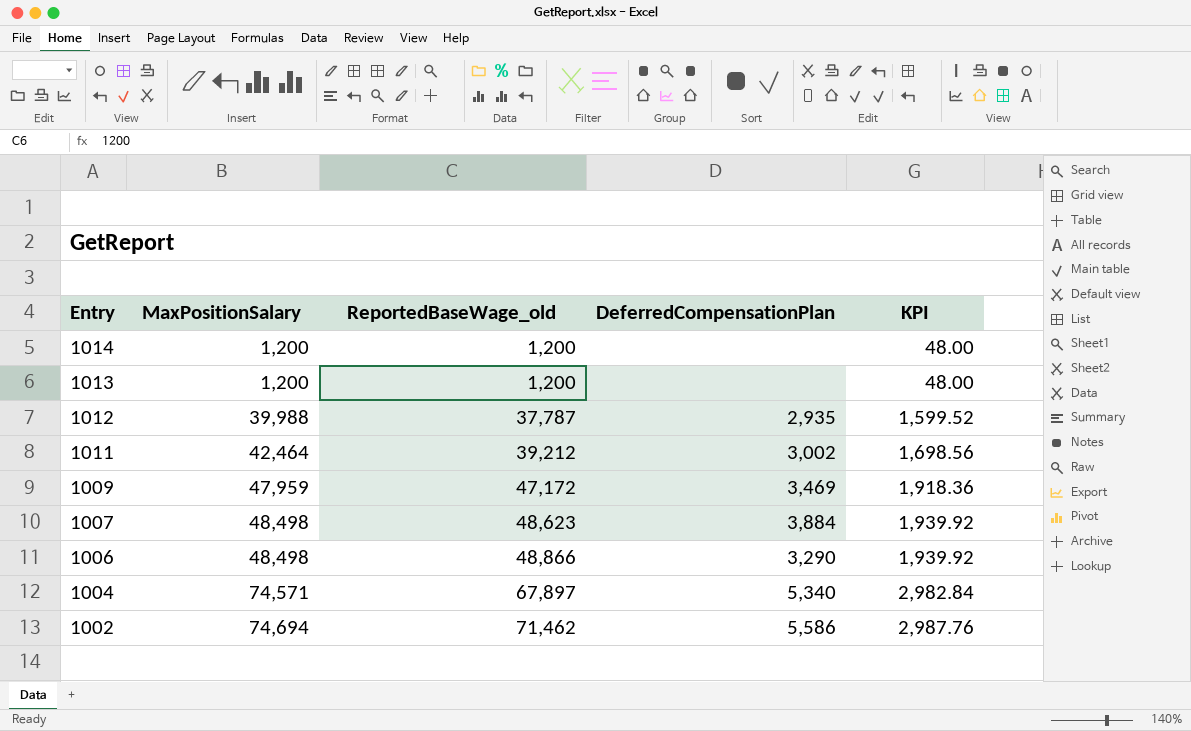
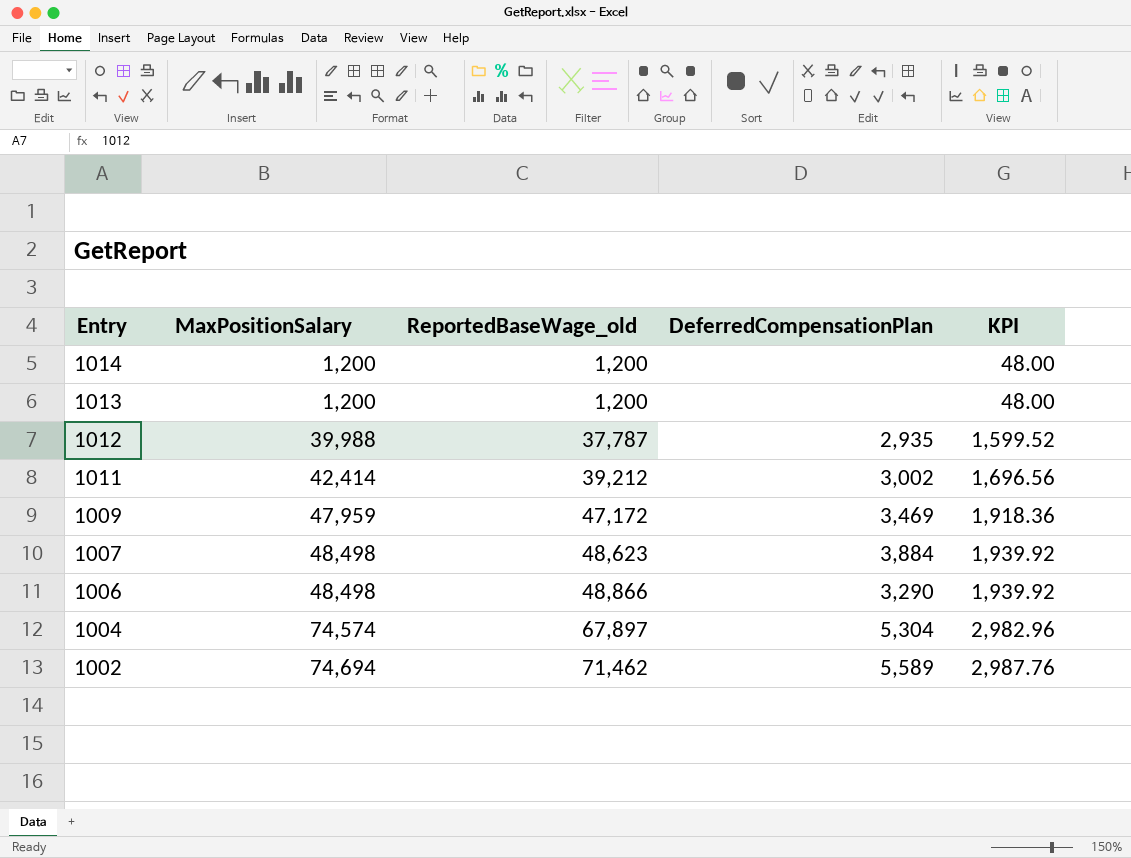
1011 | MaxPositionSalary: 42,464 -> 42,414
1011 | KPI: 1,698.56 -> 1,696.56
1004 | MaxPositionSalary: 74,571 -> 74,574
1004 | DeferredCompensationPlan: 5,340 -> 5,304
1004 | KPI: 2,982.84 -> 2,982.96
1002 | DeferredCompensationPlan: 5,586 -> 5,589

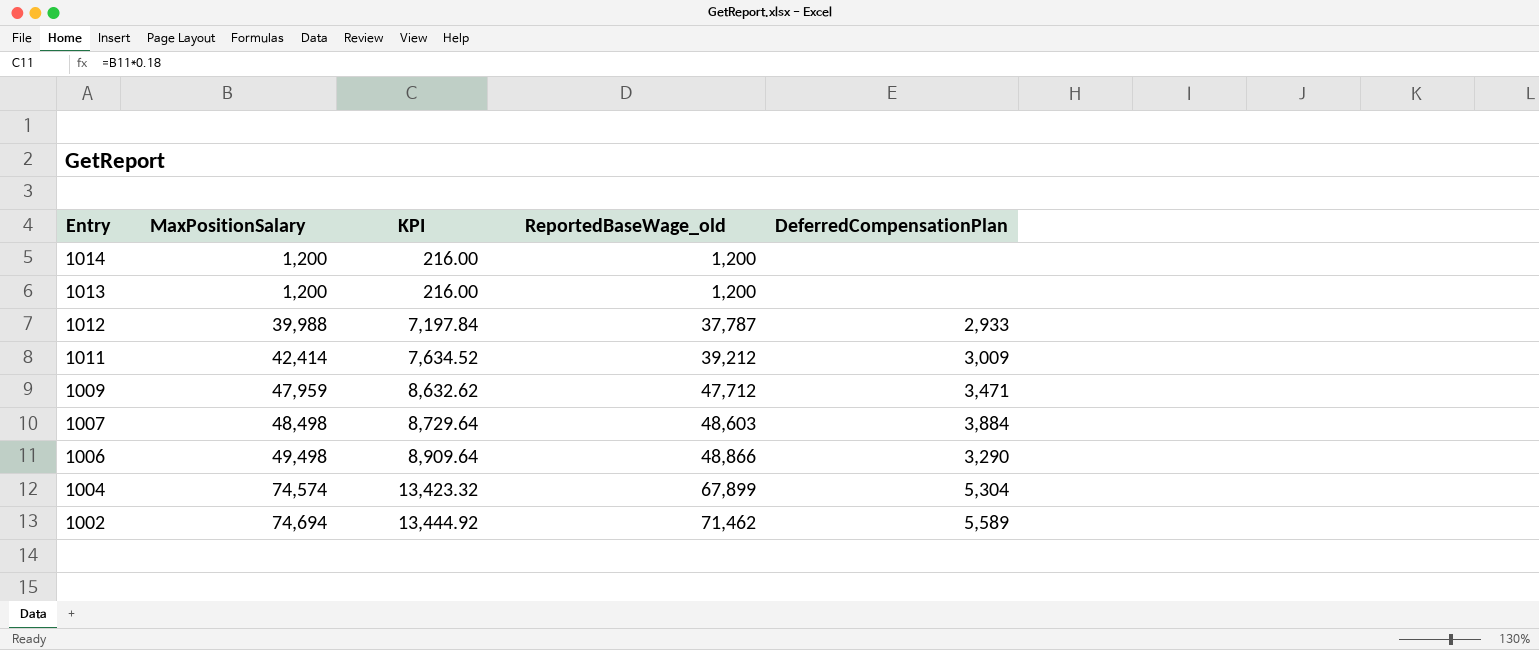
column KPI | formula: [MaxPositionSalary] * 0.04 -> [MaxPositionSalary] * 0.18
column KPI | position: 5 -> 3
1012 | DeferredCompensationPlan: 2,935 -> 2,933
1011 | DeferredCompensationPlan: 3,002 -> 3,009
1009 | ReportedBaseWage_old: 47,172 -> 47,712
1009 | DeferredCompensationPlan: 3,469 -> 3,471
1007 | ReportedBaseWage_old: 48,623 -> 48,603
1006 | MaxPositionSalary: 48,498 -> 49,498
1004 | ReportedBaseWage_old: 67,897 -> 67,899

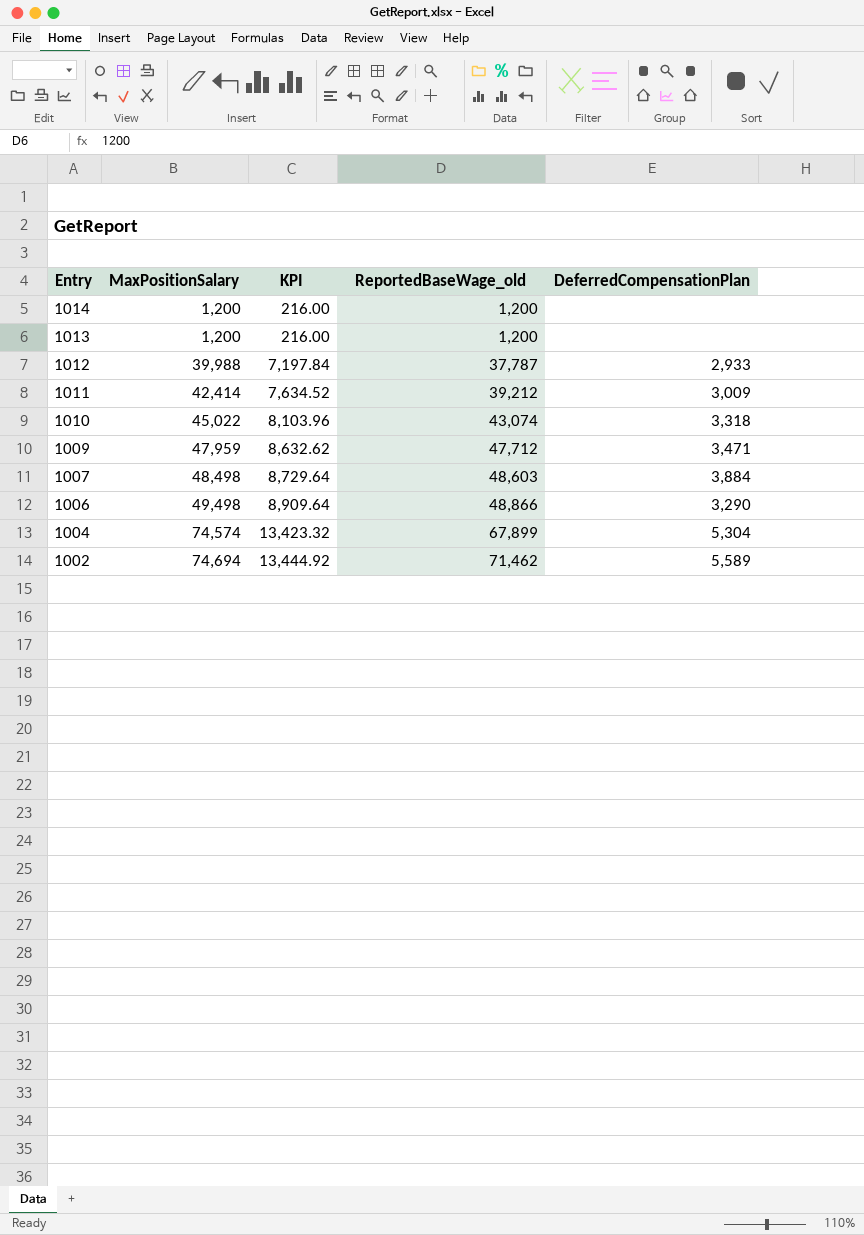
row 1010: none -> 45,022 | 8,103.96 | 43,074 | 3,318

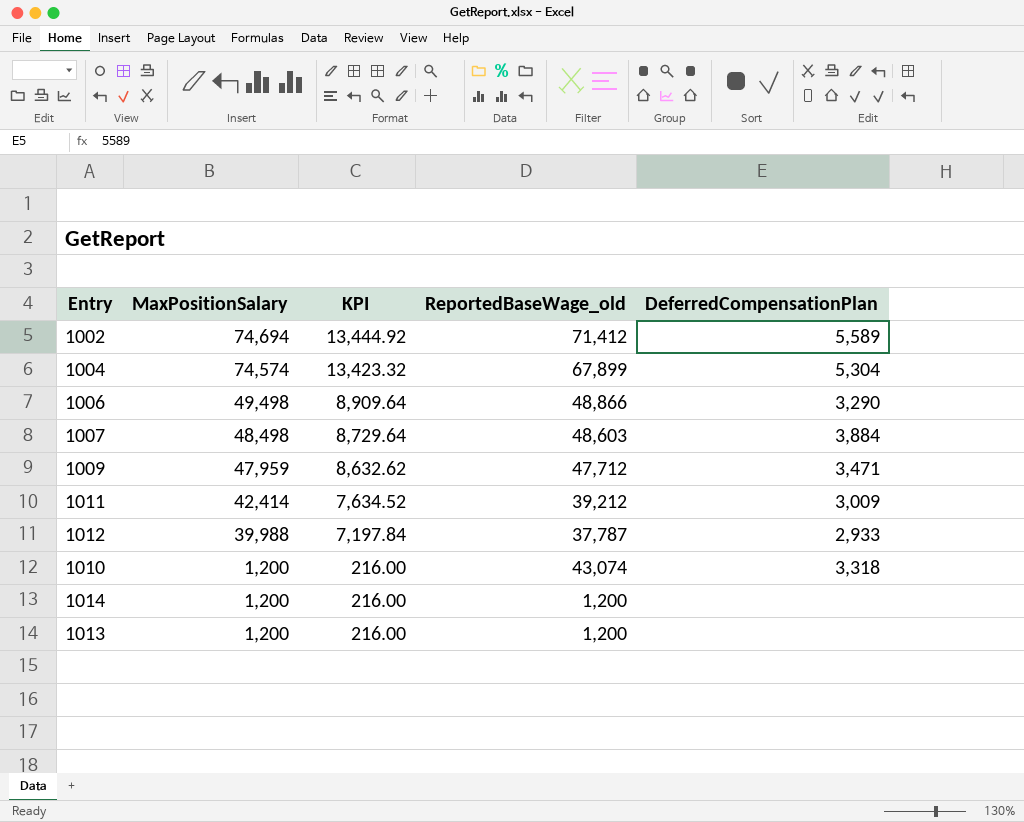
row order: Entry descending -> MaxPositionSalary descending
1002 | ReportedBaseWage_old: 71,462 -> 71,412
1010 | MaxPositionSalary: 45,022 -> 1,200
1010 | KPI: 8,103.96 -> 216.00

